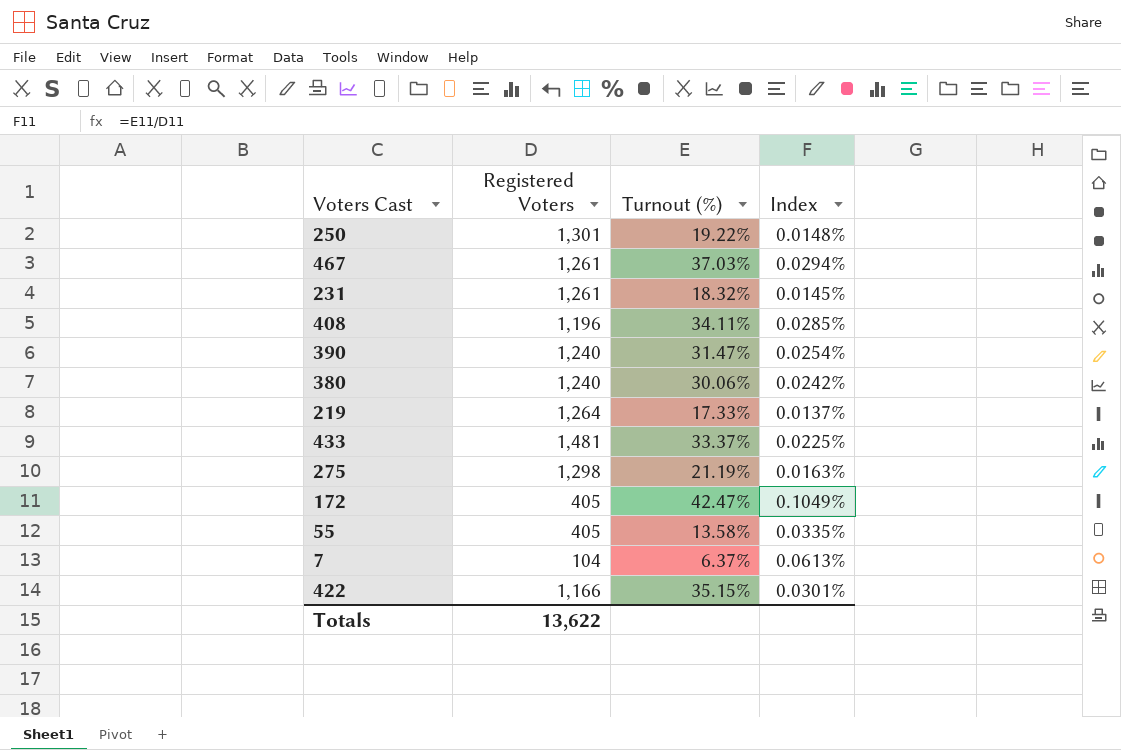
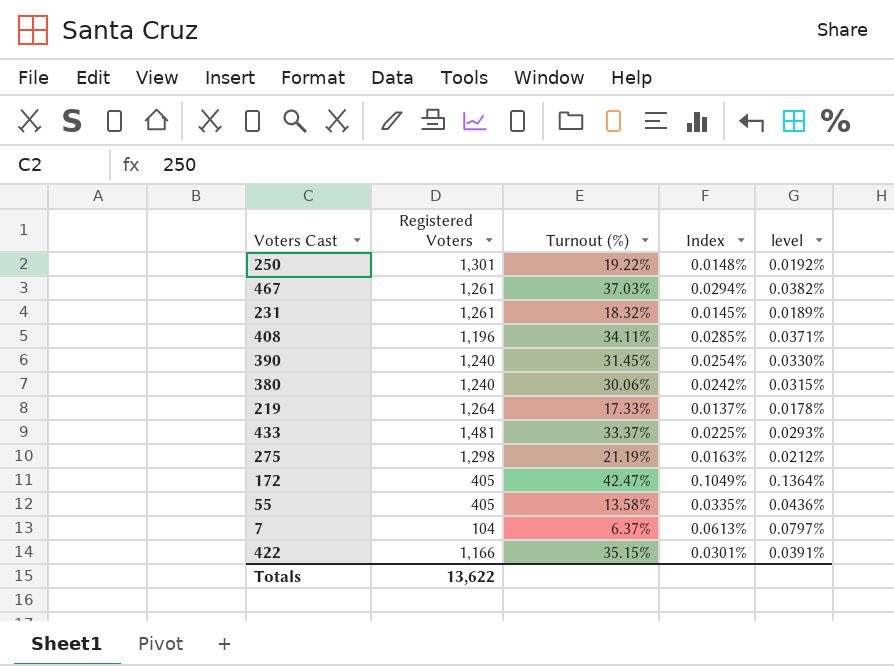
column level | formula: none -> [Index] * 1.3
390 | Turnout (%): 31.47% -> 31.45%

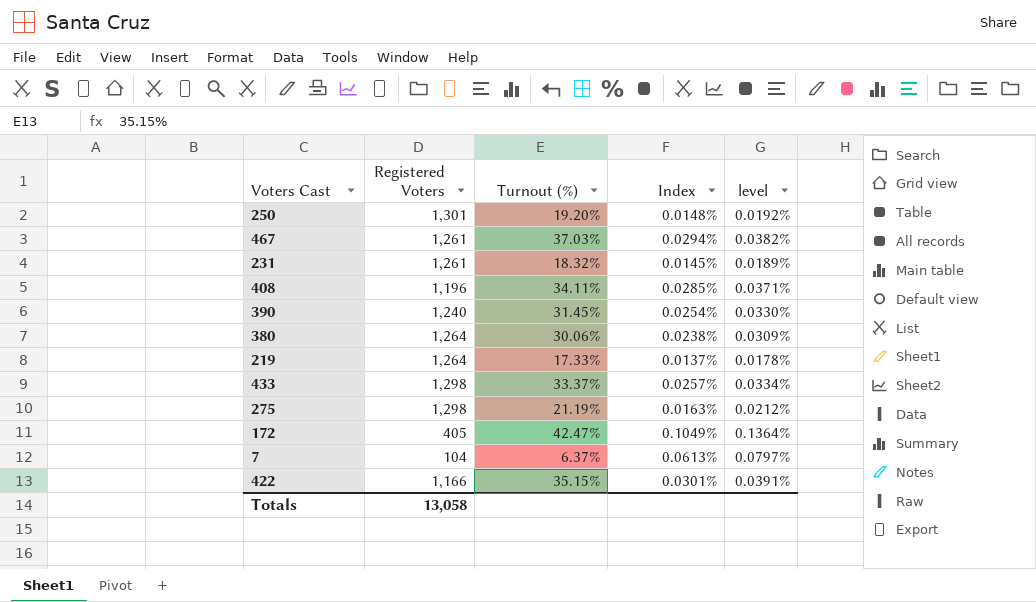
row 55: 405 | 13.58% | 0.0335% | 0.0436% -> none
250 | Turnout (%): 19.22% -> 19.20%
380 | Registered Voters: 1,240 -> 1,264
380 | Index: 0.0242% -> 0.0238%
380 | level: 0.0315% -> 0.0309%
433 | Registered Voters: 1,481 -> 1,298
433 | Index: 0.0225% -> 0.0257%
433 | level: 0.0293% -> 0.0334%
Totals | Registered Voters: 13,622 -> 13,058

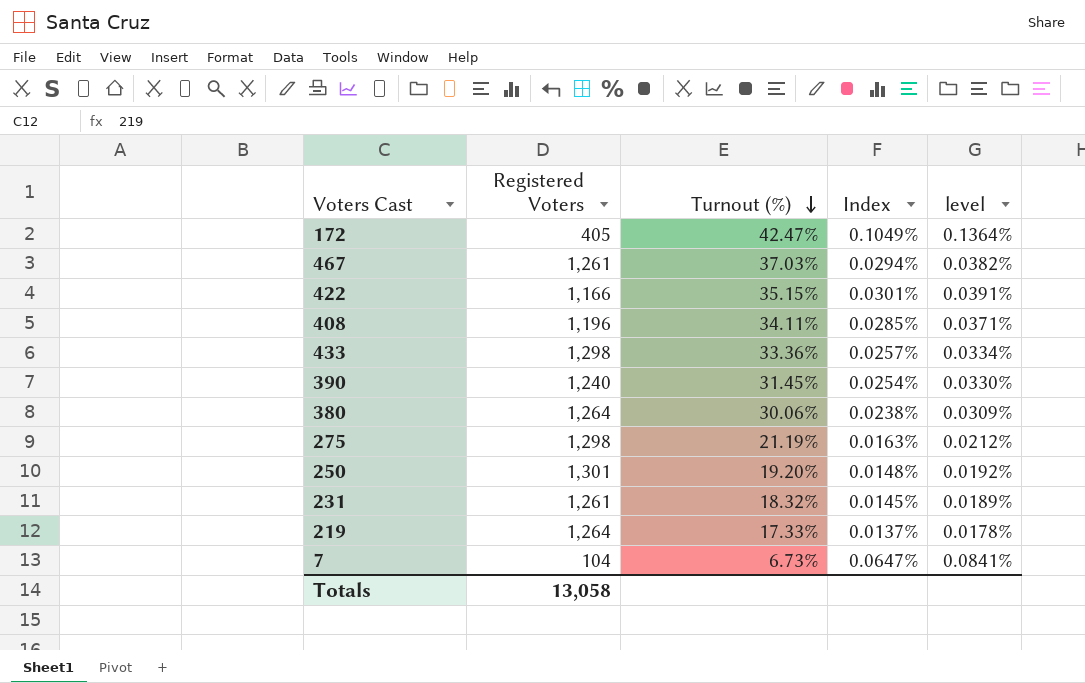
row order: none -> Turnout (%) descending
433 | Turnout (%): 33.37% -> 33.36%
7 | Turnout (%): 6.37% -> 6.73%
7 | Index: 0.0613% -> 0.0647%
7 | level: 0.0797% -> 0.0841%

